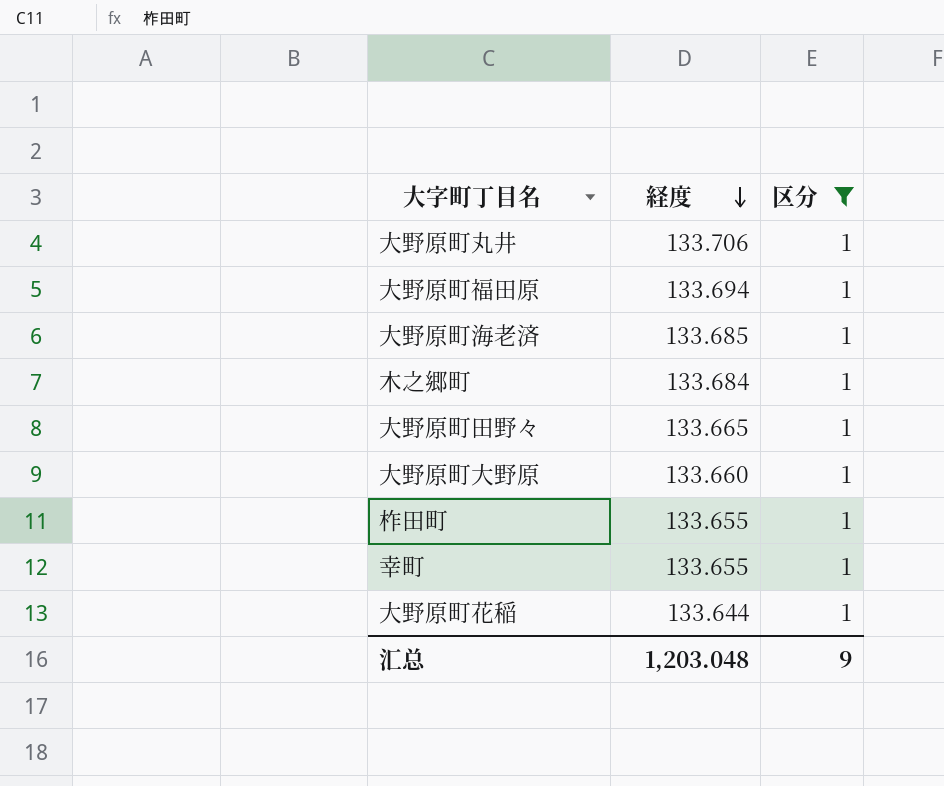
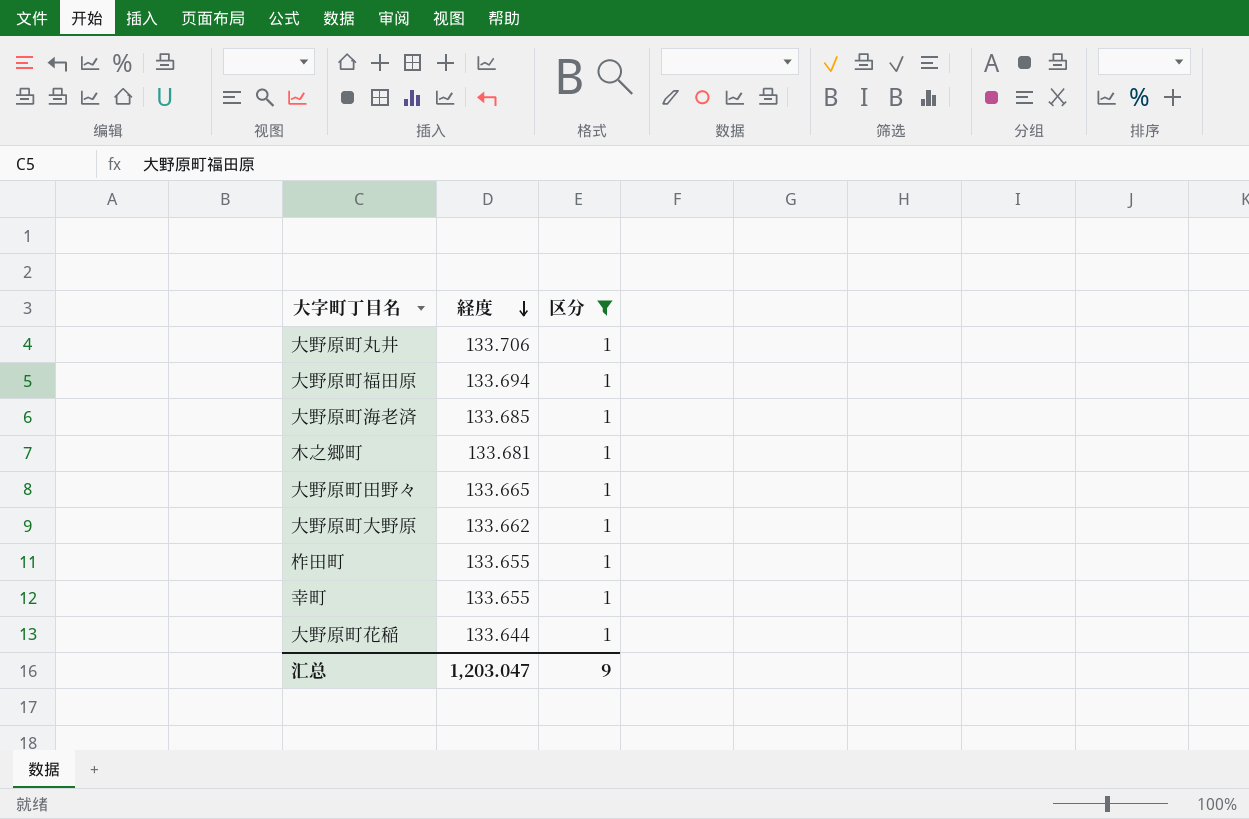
木之郷町 | 経度: 133.684 -> 133.681
大野原町大野原 | 経度: 133.660 -> 133.662
汇总 | 経度: 1,203.048 -> 1,203.047

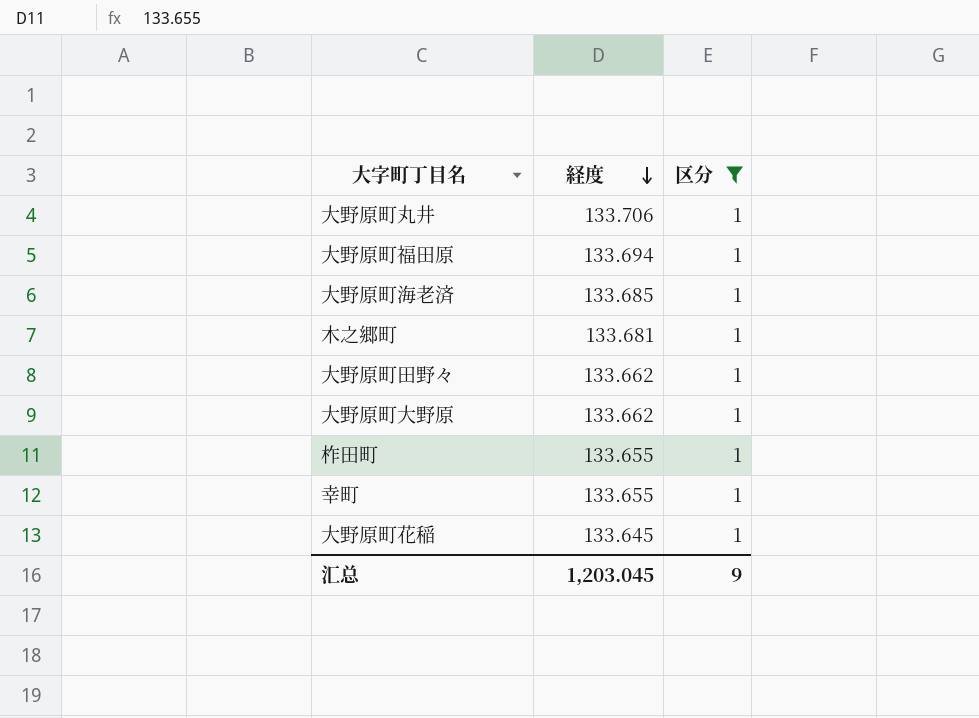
大野原町田野々 | 経度: 133.665 -> 133.662
大野原町花稲 | 経度: 133.644 -> 133.645
汇总 | 経度: 1,203.047 -> 1,203.045

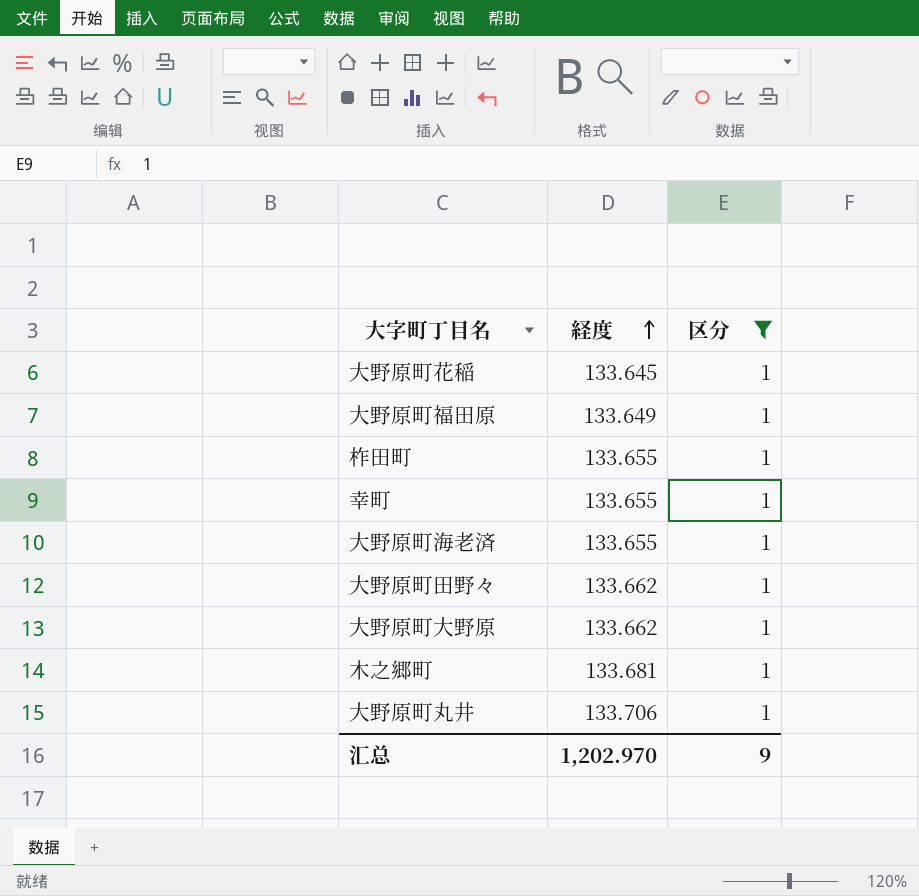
row order: 経度 descending -> 経度 ascending
大野原町福田原 | 経度: 133.694 -> 133.649
大野原町海老済 | 経度: 133.685 -> 133.655
汇总 | 経度: 1,203.045 -> 1,202.970

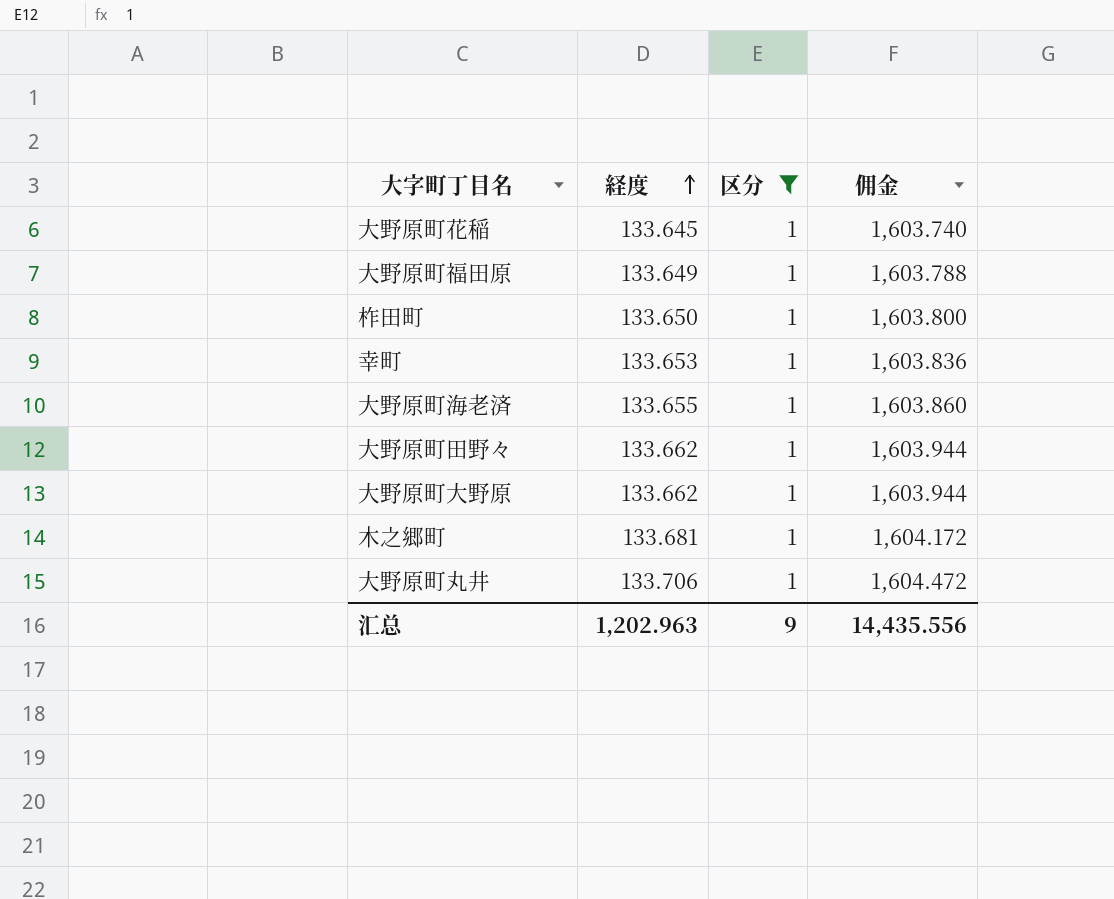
column 佣金 | formula: none -> [経度] * 12
柞田町 | 経度: 133.655 -> 133.650
幸町 | 経度: 133.655 -> 133.653
汇总 | 経度: 1,202.970 -> 1,202.963

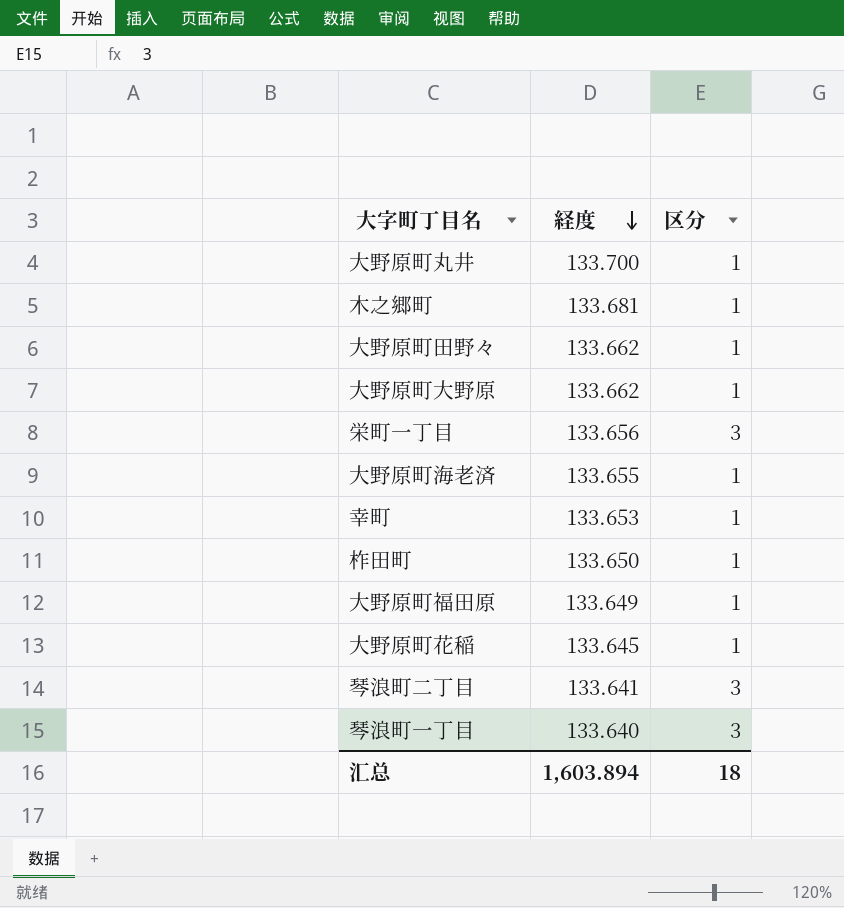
filter: 区分 = 1 -> none
row order: 経度 ascending -> 経度 descending
column 佣金 | formula: [経度] * 12 -> none
大野原町丸井 | 経度: 133.706 -> 133.700
汇总 | 経度: 1,202.963 -> 1,603.894
汇总 | 区分: 9 -> 18

